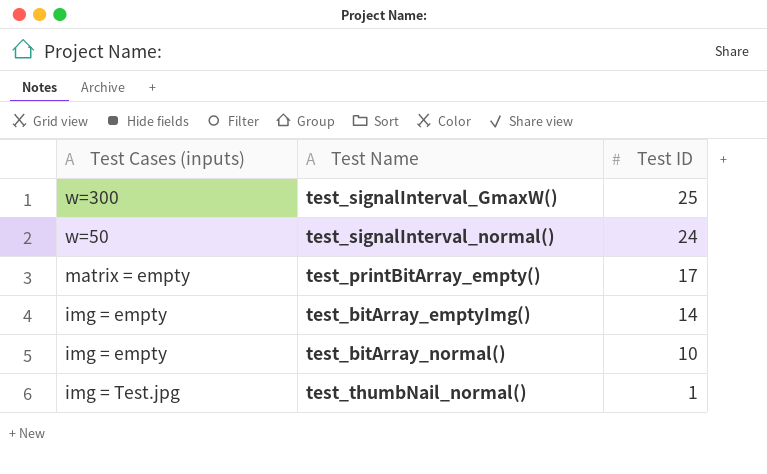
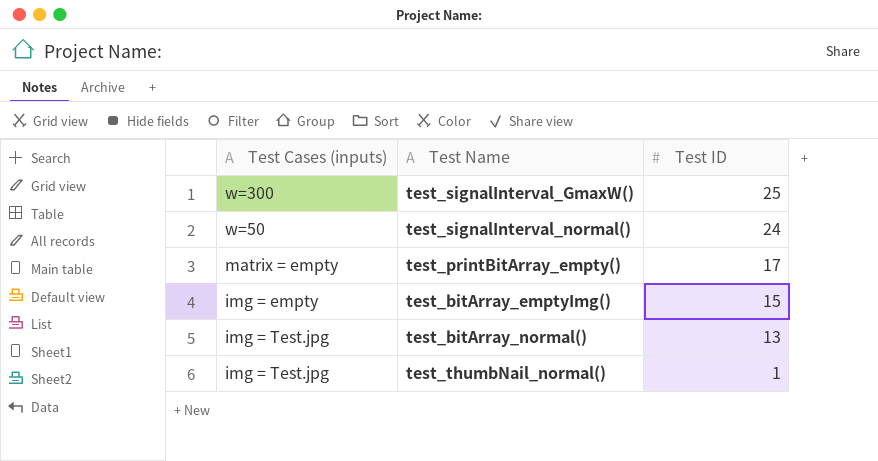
test_bitArray_emptyImg() | Test ID: 14 -> 15
test_bitArray_normal() | Test Cases (inputs): img = empty -> img = Test.jpg
test_bitArray_normal() | Test ID: 10 -> 13

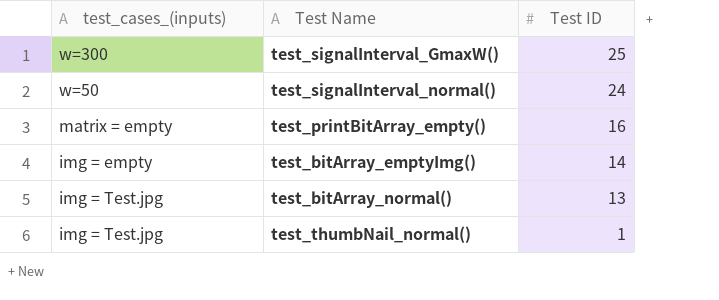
column name: Test Cases (inputs) -> test_cases_(inputs)
test_printBitArray_empty() | Test ID: 17 -> 16
test_bitArray_emptyImg() | Test ID: 15 -> 14

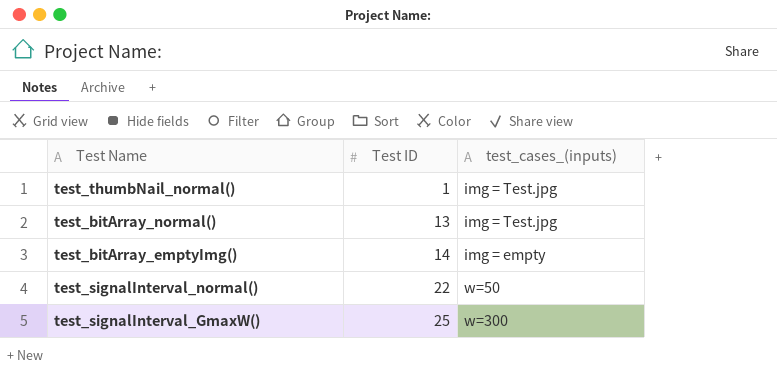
row order: Test ID descending -> Test ID ascending
column test_cases_(inputs) | position: 1 -> 3
row test_printBitArray_empty(): matrix = empty | 16 -> none
test_signalInterval_normal() | Test ID: 24 -> 22

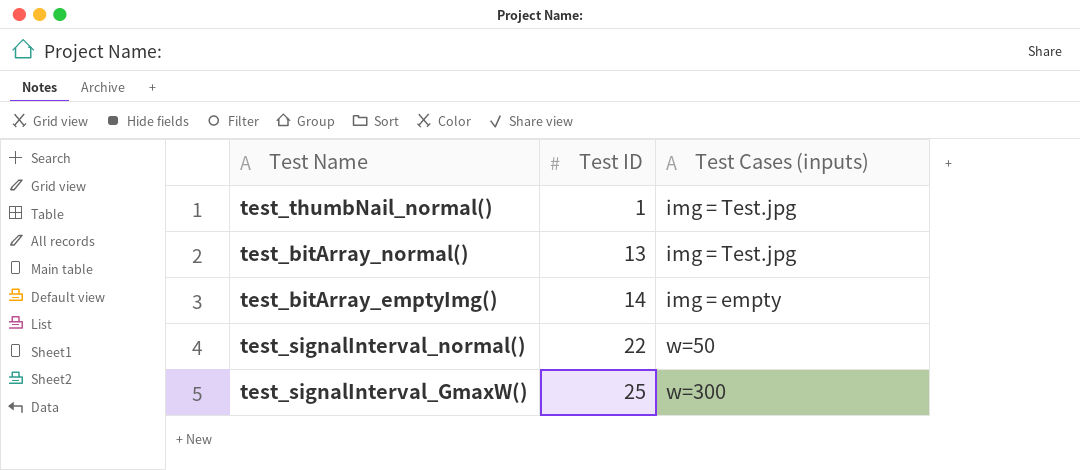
column name: test_cases_(inputs) -> Test Cases (inputs)

